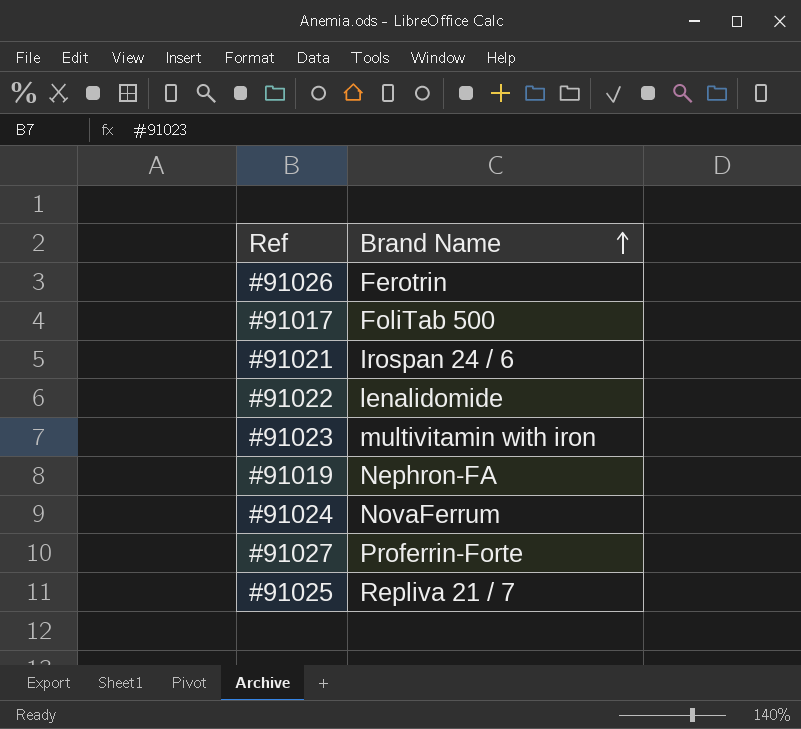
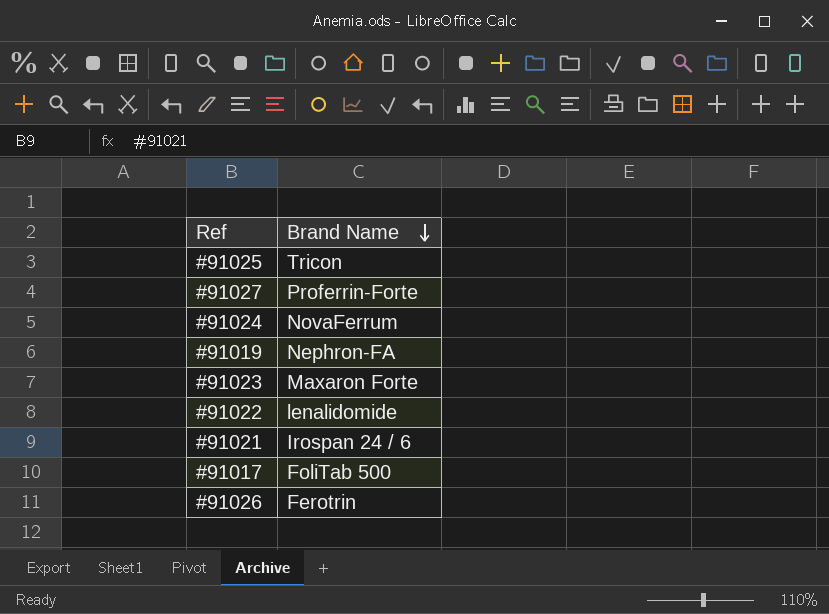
row order: Brand Name ascending -> Brand Name descending
#91025 | Brand Name: Repliva 21 / 7 -> Tricon
#91023 | Brand Name: multivitamin with iron -> Maxaron Forte

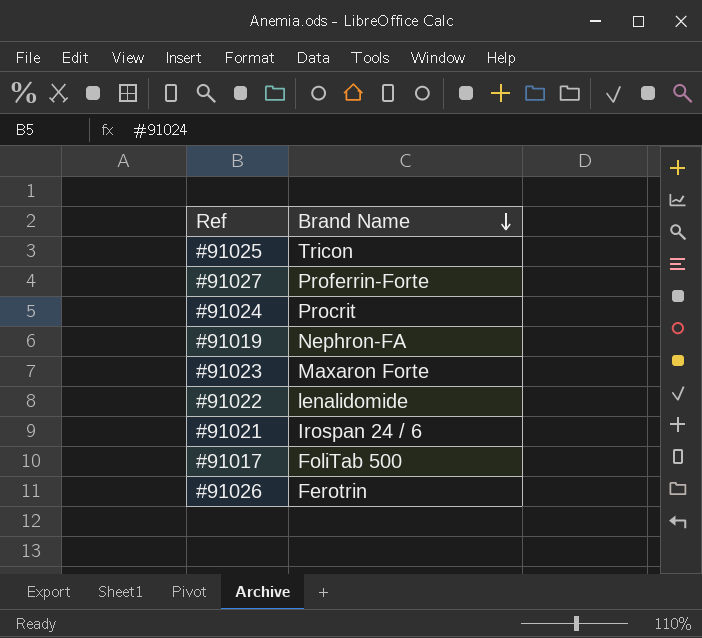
#91024 | Brand Name: NovaFerrum -> Procrit

